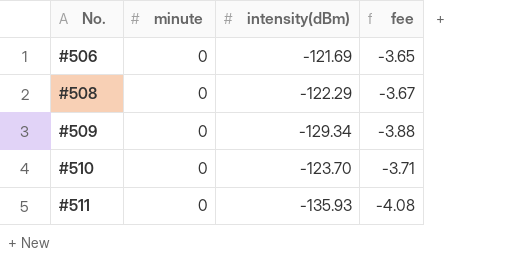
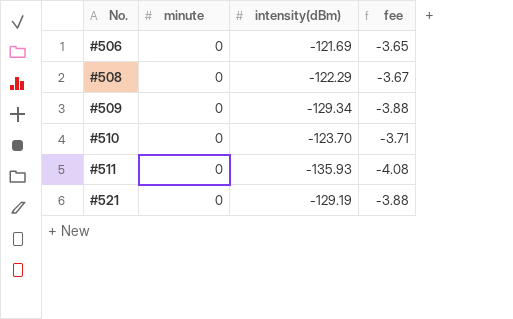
row #521: none -> 0 | -129.19 | -3.88

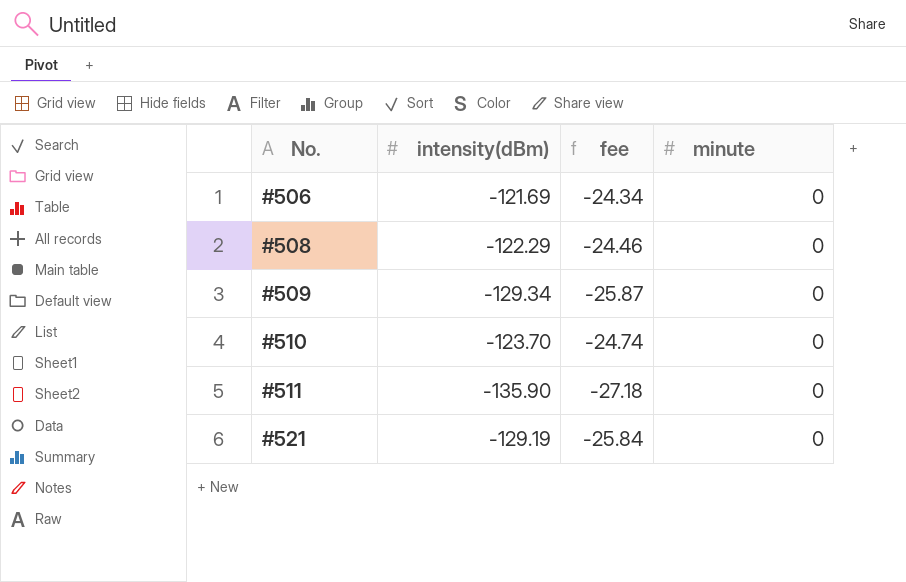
column fee | formula: [intensity(dBm)] * 0.03 -> [intensity(dBm)] * 0.2
column minute | position: 2 -> 4
#511 | intensity(dBm): -135.93 -> -135.90

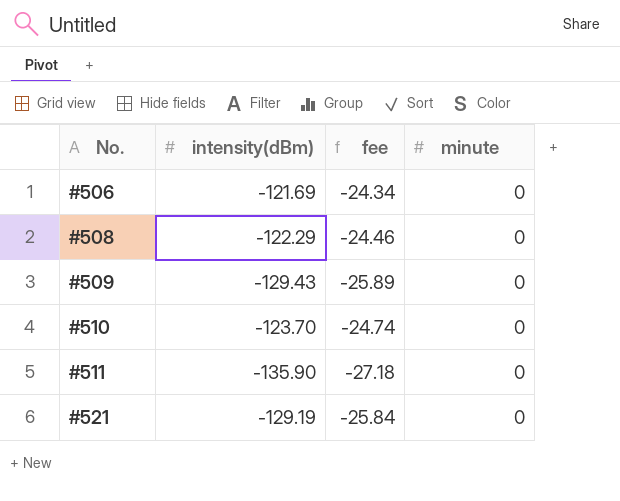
#509 | intensity(dBm): -129.34 -> -129.43
#509 | fee: -25.87 -> -25.89

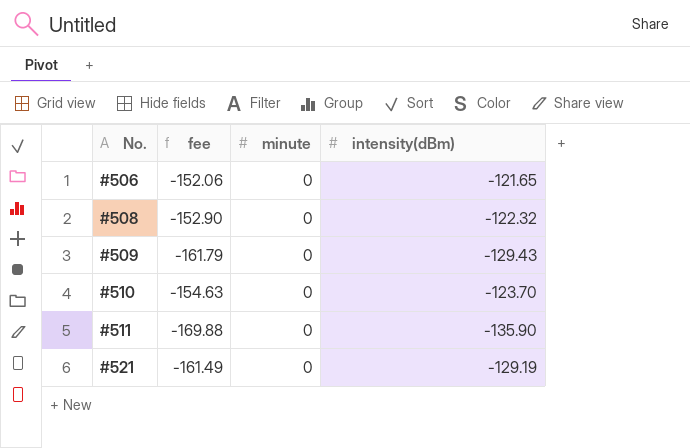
column fee | formula: [intensity(dBm)] * 0.2 -> [intensity(dBm)] * 1.25
column intensity(dBm) | position: 2 -> 4
#506 | intensity(dBm): -121.69 -> -121.65
#508 | intensity(dBm): -122.29 -> -122.32

